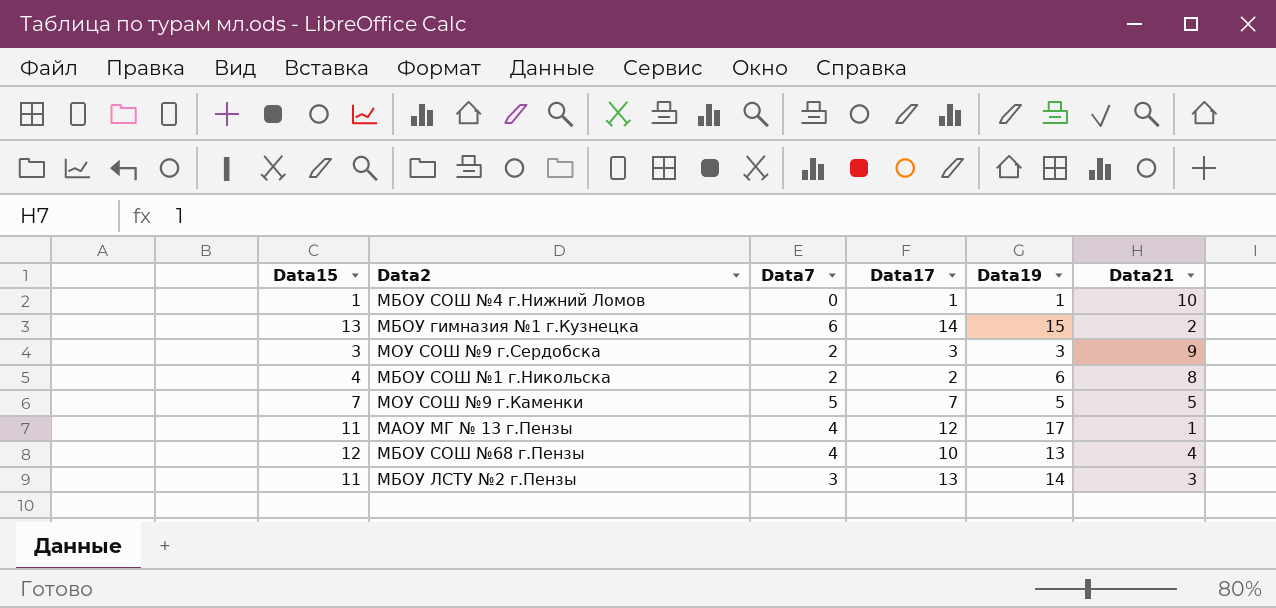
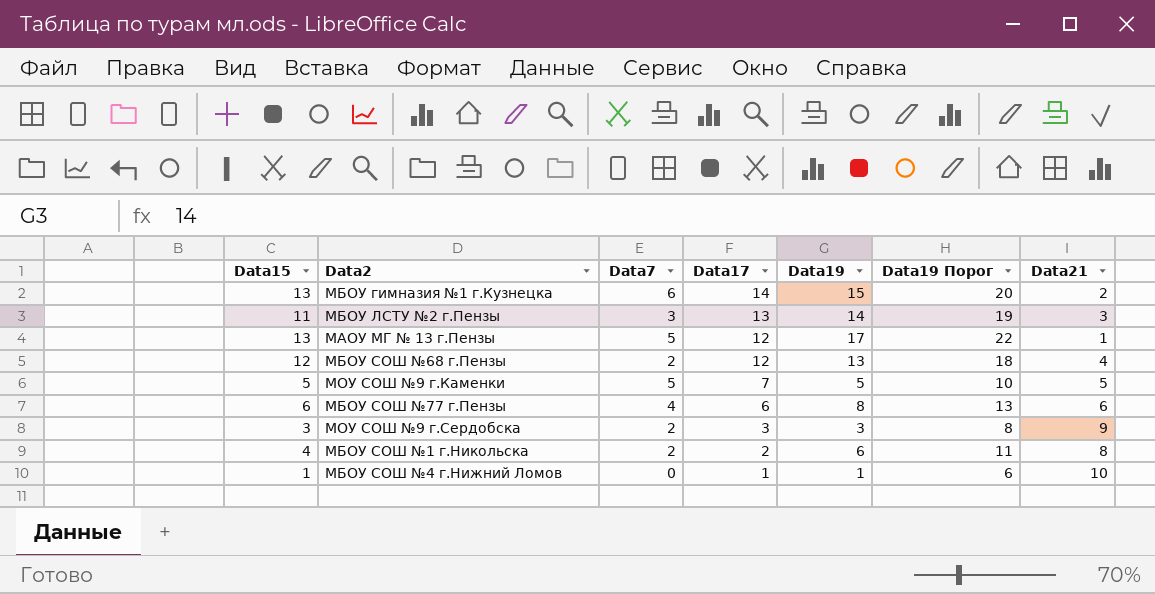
row order: none -> Data17 descending
column Data19 Порог | formula: none -> [Data19] + 5
МАОУ МГ № 13 г.Пензы | Data15: 11 -> 13
МАОУ МГ № 13 г.Пензы | Data7: 4 -> 5
МБОУ СОШ №68 г.Пензы | Data7: 4 -> 2
МБОУ СОШ №68 г.Пензы | Data17: 10 -> 12
МОУ СОШ №9 г.Каменки | Data15: 7 -> 5
row МБОУ СОШ №77 г.Пензы: none -> 6 | 4 | 6 | 8 | 13 | 6

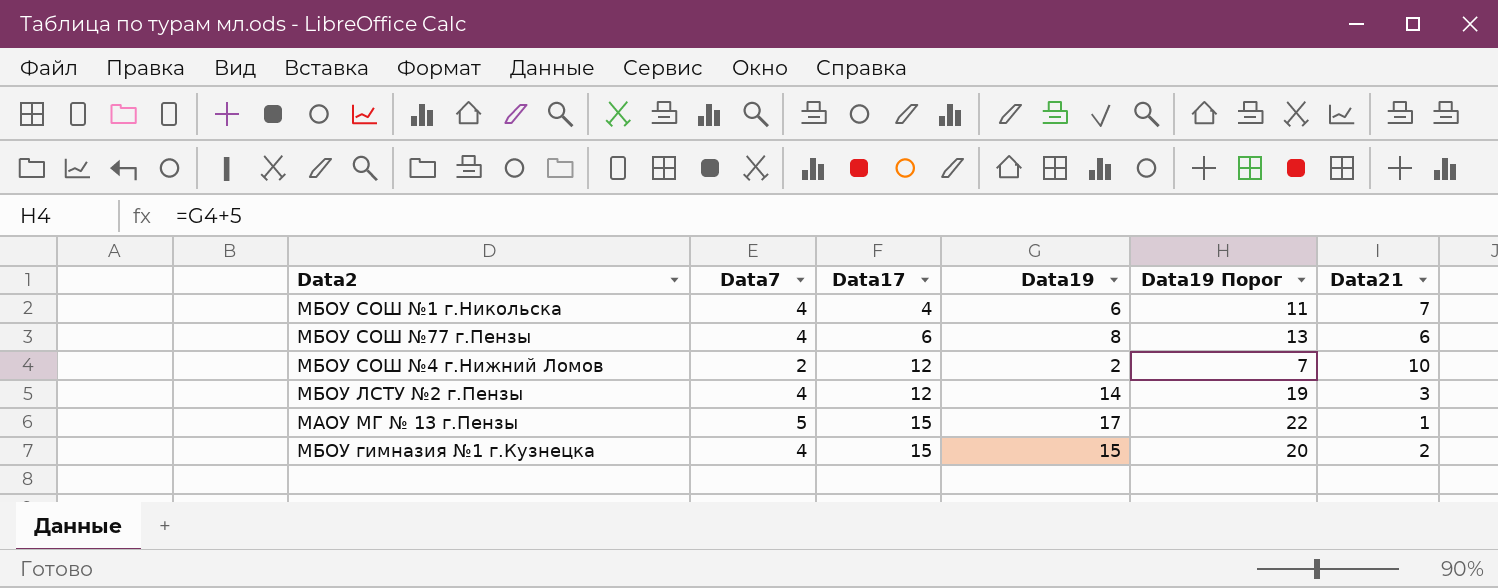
row order: Data17 descending -> Data17 ascending
column Data15 | position: 1 -> none
row МБОУ СОШ №68 г.Пензы: 12 | 2 | 12 | 13 | 18 | 4 -> none
row МОУ СОШ №9 г.Каменки: 5 | 5 | 7 | 5 | 10 | 5 -> none
row МОУ СОШ №9 г.Сердобска: 3 | 2 | 3 | 3 | 8 | 9 -> none
МБОУ СОШ №1 г.Никольска | Data7: 2 -> 4
МБОУ СОШ №1 г.Никольска | Data17: 2 -> 4
МБОУ СОШ №1 г.Никольска | Data21: 8 -> 7
МБОУ СОШ №4 г.Нижний Ломов | Data7: 0 -> 2
МБОУ СОШ №4 г.Нижний Ломов | Data17: 1 -> 12
МБОУ СОШ №4 г.Нижний Ломов | Data19: 1 -> 2
МБОУ СОШ №4 г.Нижний Ломов | Data19 Порог: 6 -> 7
МБОУ ЛСТУ №2 г.Пензы | Data7: 3 -> 4
МБОУ ЛСТУ №2 г.Пензы | Data17: 13 -> 12
МАОУ МГ № 13 г.Пензы | Data17: 12 -> 15
МБОУ гимназия №1 г.Кузнецка | Data7: 6 -> 4
МБОУ гимназия №1 г.Кузнецка | Data17: 14 -> 15

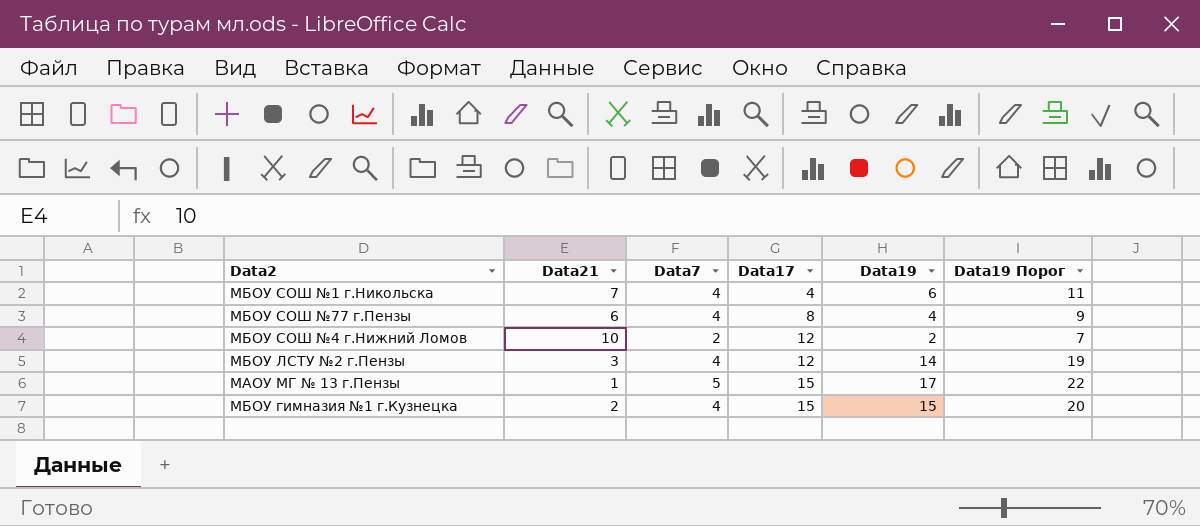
column Data21 | position: 6 -> 2
МБОУ СОШ №77 г.Пензы | Data17: 6 -> 8
МБОУ СОШ №77 г.Пензы | Data19: 8 -> 4
МБОУ СОШ №77 г.Пензы | Data19 Порог: 13 -> 9

